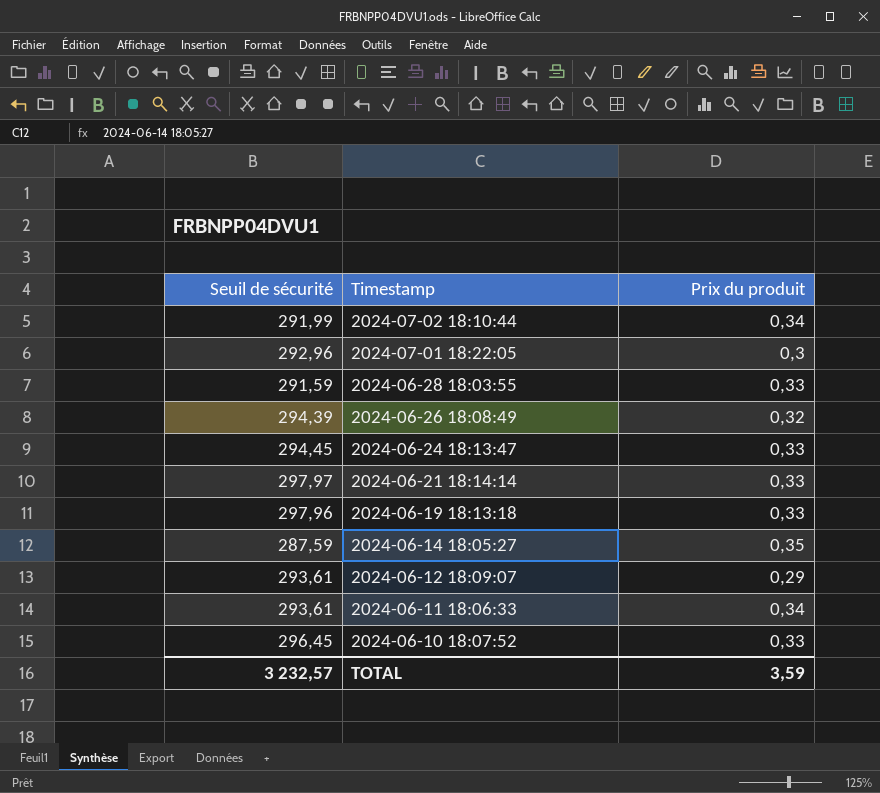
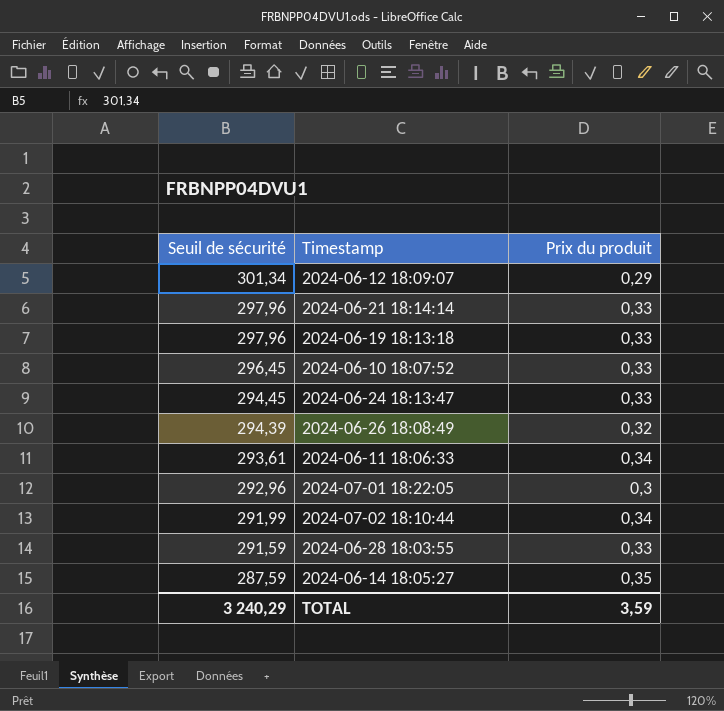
row order: Timestamp descending -> Seuil de sécurité descending
2024-06-12 18:09:07 | Seuil de sécurité: 293,61 -> 301,34
2024-06-21 18:14:14 | Seuil de sécurité: 297,97 -> 297,96
TOTAL | Seuil de sécurité: 3 232,57 -> 3 240,29

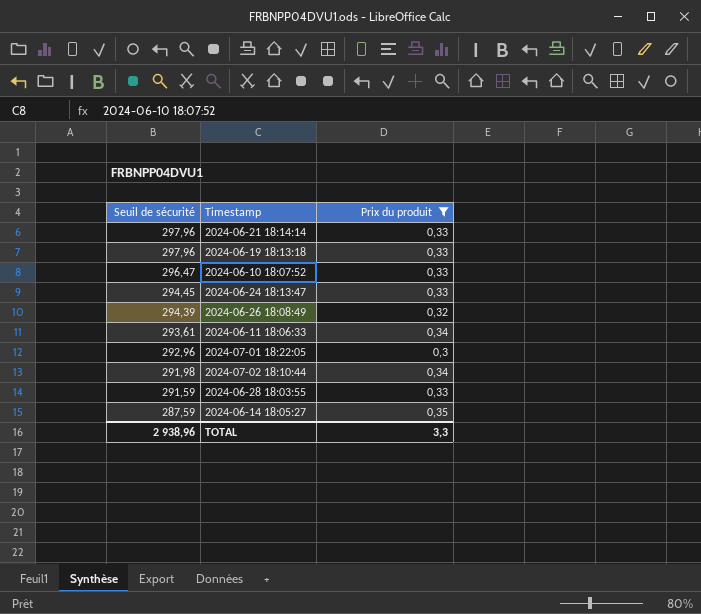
filter: none -> Prix du produit != 0,29
2024-06-10 18:07:52 | Seuil de sécurité: 296,45 -> 296,47
2024-07-02 18:10:44 | Seuil de sécurité: 291,99 -> 291,98
TOTAL | Seuil de sécurité: 3 240,29 -> 2 938,96
TOTAL | Prix du produit: 3,59 -> 3,3

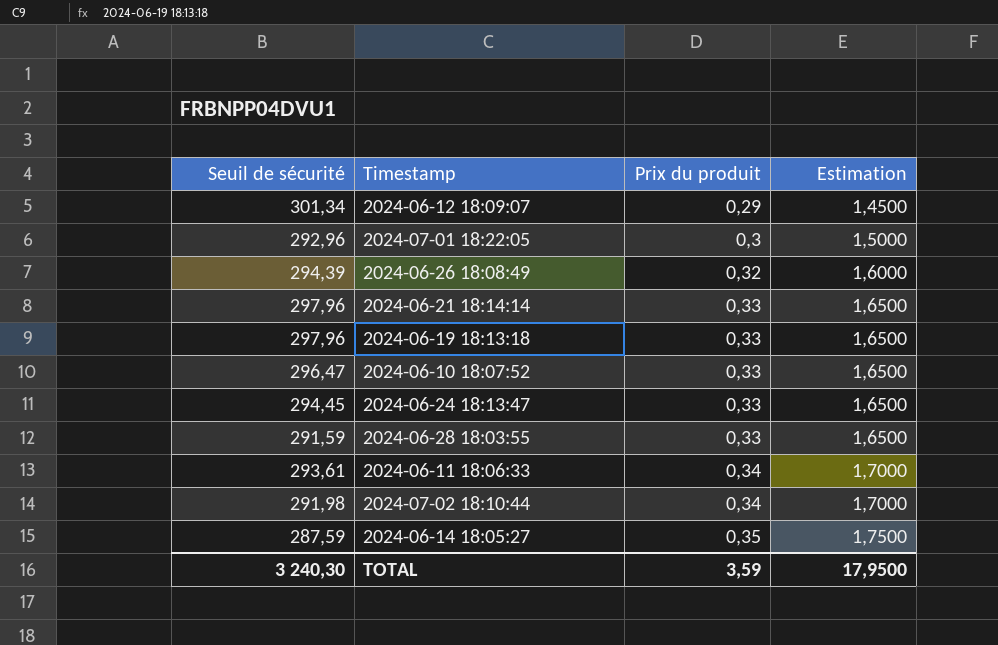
filter: Prix du produit != 0,29 -> none
row order: Seuil de sécurité descending -> Prix du produit ascending
column Estimation | formula: none -> [Prix du produit] * 5
TOTAL | Seuil de sécurité: 2 938,96 -> 3 240,30
TOTAL | Prix du produit: 3,3 -> 3,59

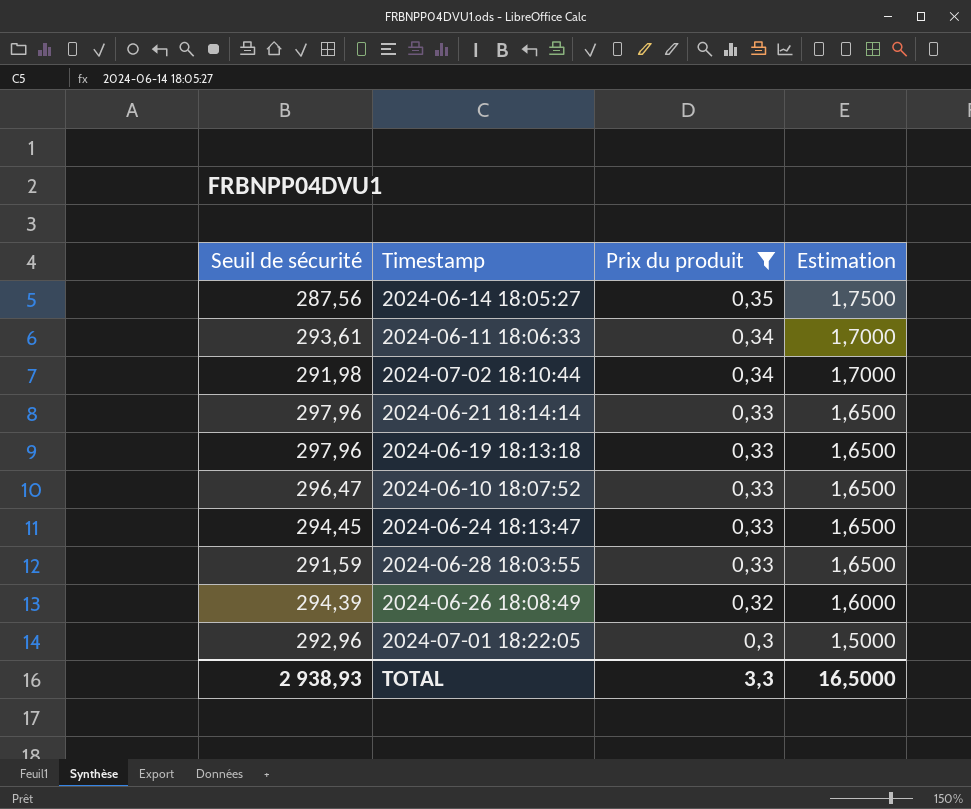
filter: none -> Prix du produit != 0,29
row order: Prix du produit ascending -> Prix du produit descending
2024-06-14 18:05:27 | Seuil de sécurité: 287,59 -> 287,56
TOTAL | Seuil de sécurité: 3 240,30 -> 2 938,93
TOTAL | Prix du produit: 3,59 -> 3,3
TOTAL | Estimation: 17,9500 -> 16,5000

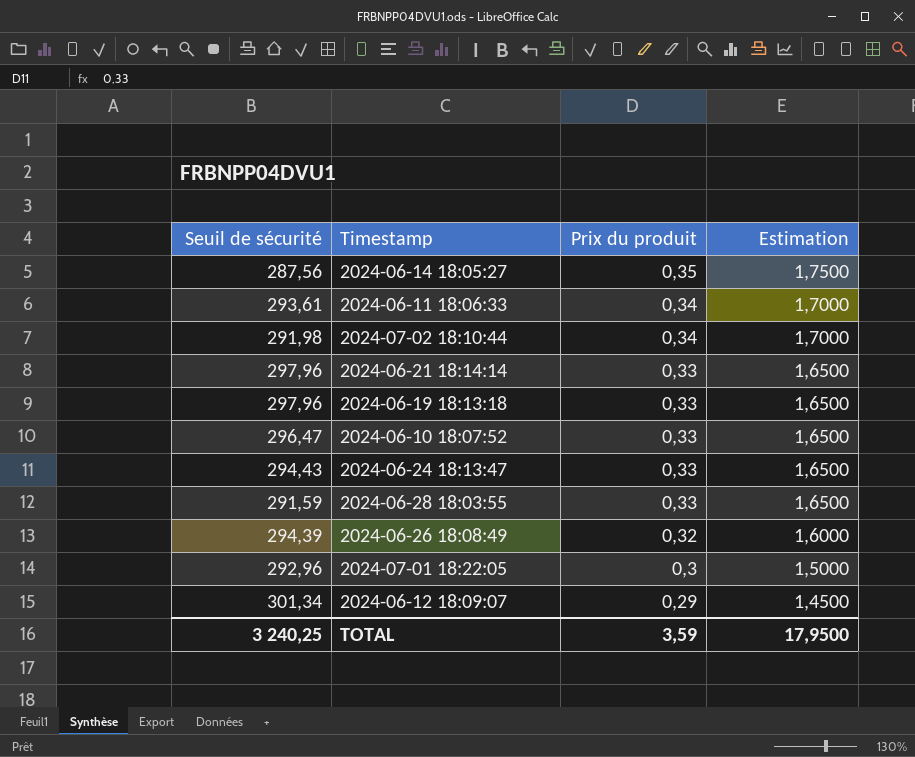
filter: Prix du produit != 0,29 -> none
2024-06-24 18:13:47 | Seuil de sécurité: 294,45 -> 294,43
TOTAL | Seuil de sécurité: 2 938,93 -> 3 240,25
TOTAL | Prix du produit: 3,3 -> 3,59
TOTAL | Estimation: 16,5000 -> 17,9500

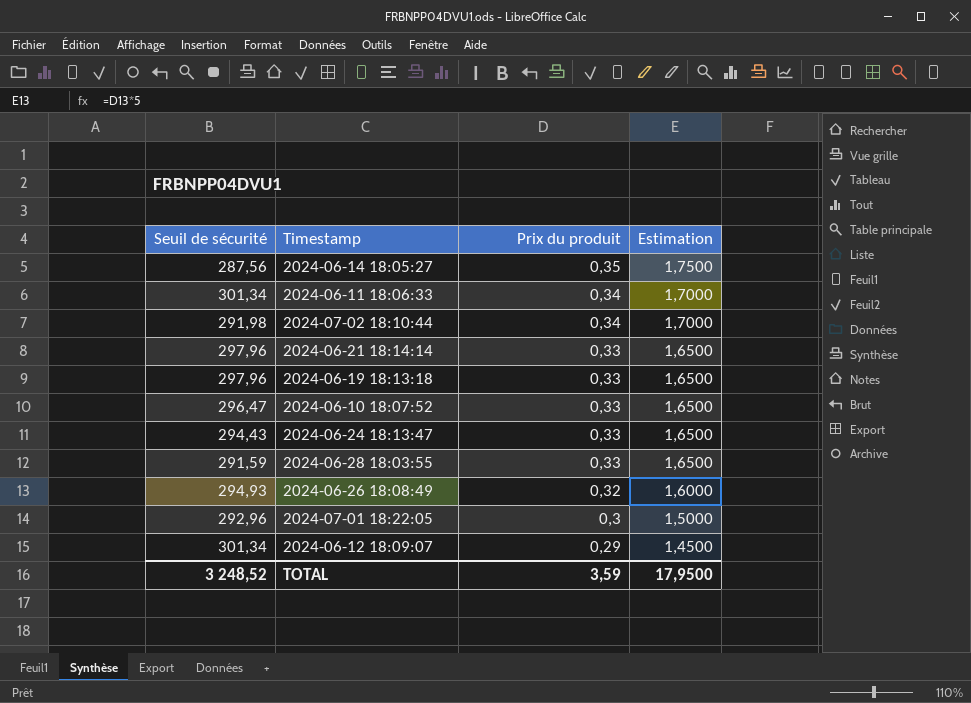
2024-06-11 18:06:33 | Seuil de sécurité: 293,61 -> 301,34
2024-06-26 18:08:49 | Seuil de sécurité: 294,39 -> 294,93
TOTAL | Seuil de sécurité: 3 240,25 -> 3 248,52

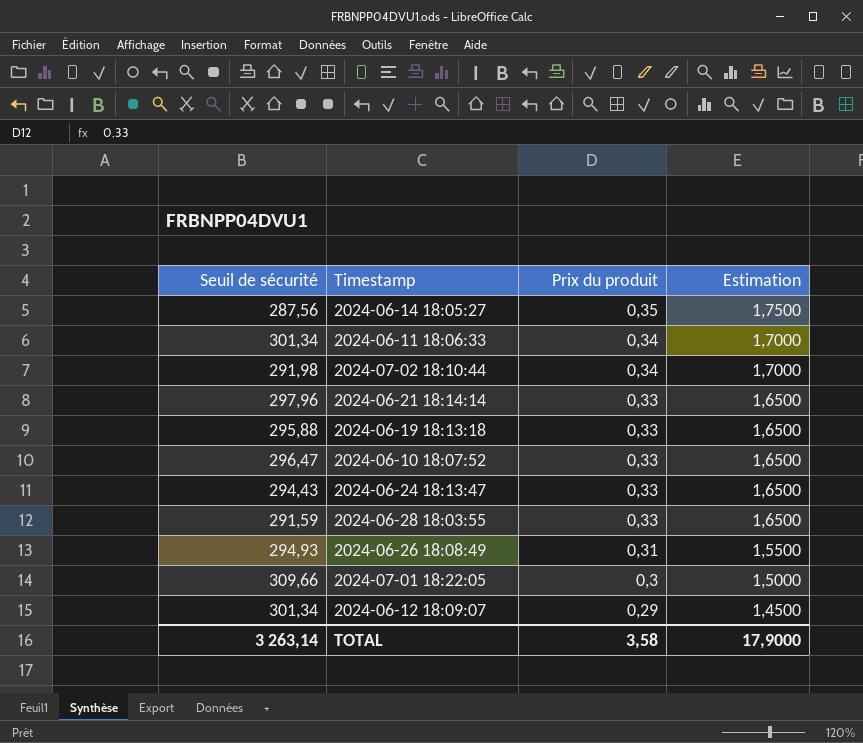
2024-06-19 18:13:18 | Seuil de sécurité: 297,96 -> 295,88
2024-06-26 18:08:49 | Prix du produit: 0,32 -> 0,31
2024-06-26 18:08:49 | Estimation: 1,6000 -> 1,5500
2024-07-01 18:22:05 | Seuil de sécurité: 292,96 -> 309,66
TOTAL | Seuil de sécurité: 3 248,52 -> 3 263,14
TOTAL | Prix du produit: 3,59 -> 3,58
TOTAL | Estimation: 17,9500 -> 17,9000

